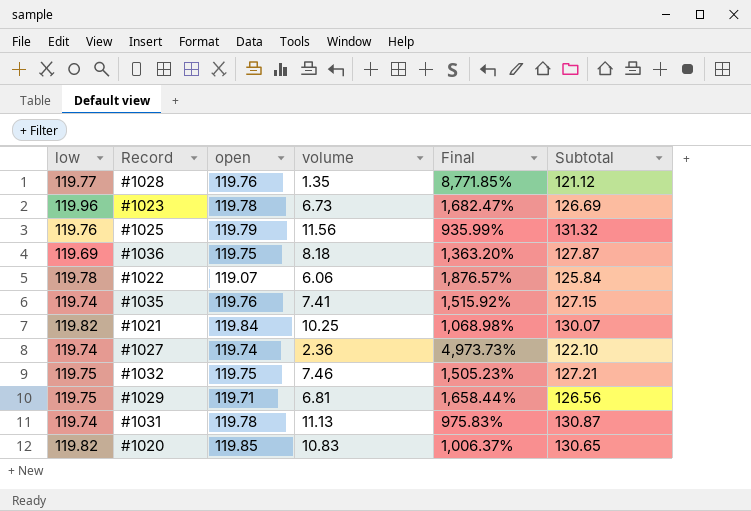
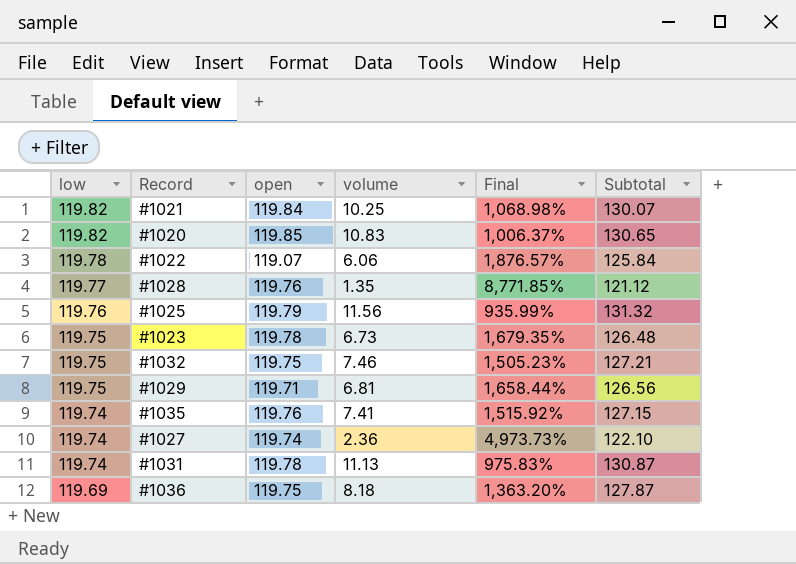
row order: none -> low descending
#1023 | low: 119.96 -> 119.75
#1023 | Final: 1,682.47% -> 1,679.35%
#1023 | Subtotal: 126.69 -> 126.48

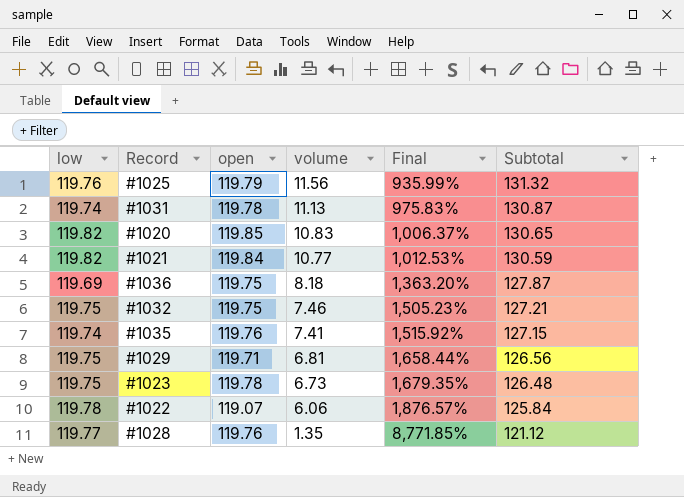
row order: low descending -> volume descending
row #1027: 119.74 | 119.74 | 2.36 | 4,973.73% | 122.10 -> none
#1021 | volume: 10.25 -> 10.77
#1021 | Final: 1,068.98% -> 1,012.53%
#1021 | Subtotal: 130.07 -> 130.59

